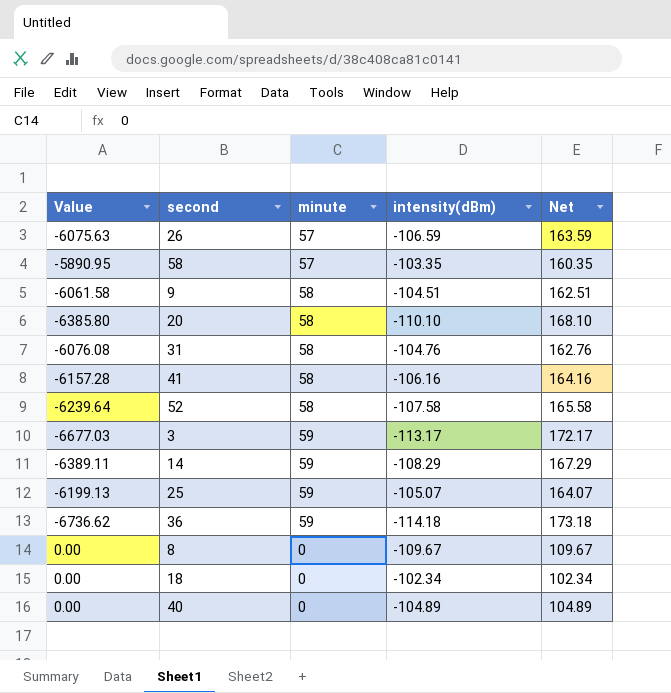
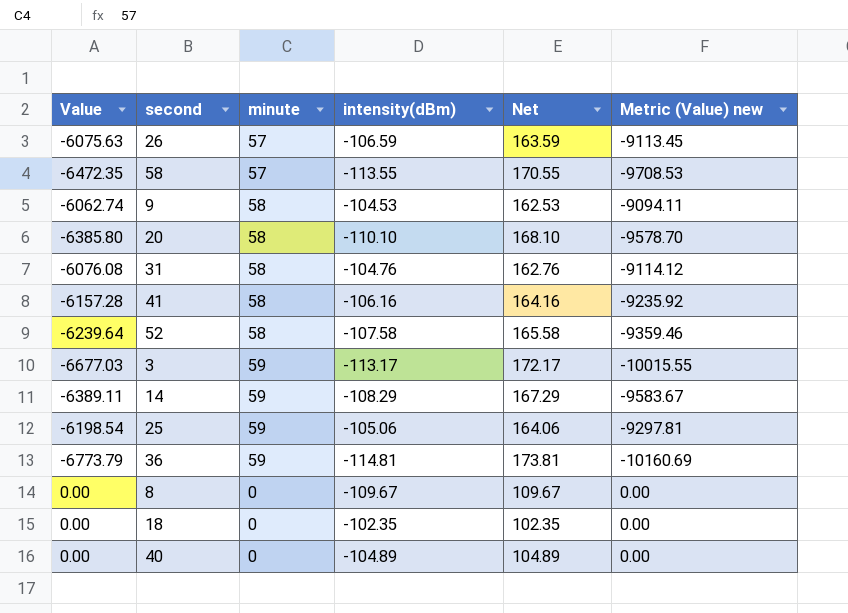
column Metric (Value) new | formula: none -> [Value] * 1.5
58 | Value: -5890.95 -> -6472.35
58 | intensity(dBm): -103.35 -> -113.55
58 | Net: 160.35 -> 170.55
9 | Value: -6061.58 -> -6062.74
9 | intensity(dBm): -104.51 -> -104.53
9 | Net: 162.51 -> 162.53
25 | Value: -6199.13 -> -6198.54
25 | intensity(dBm): -105.07 -> -105.06
25 | Net: 164.07 -> 164.06
36 | Value: -6736.62 -> -6773.79
36 | intensity(dBm): -114.18 -> -114.81
36 | Net: 173.18 -> 173.81
18 | intensity(dBm): -102.34 -> -102.35
18 | Net: 102.34 -> 102.35

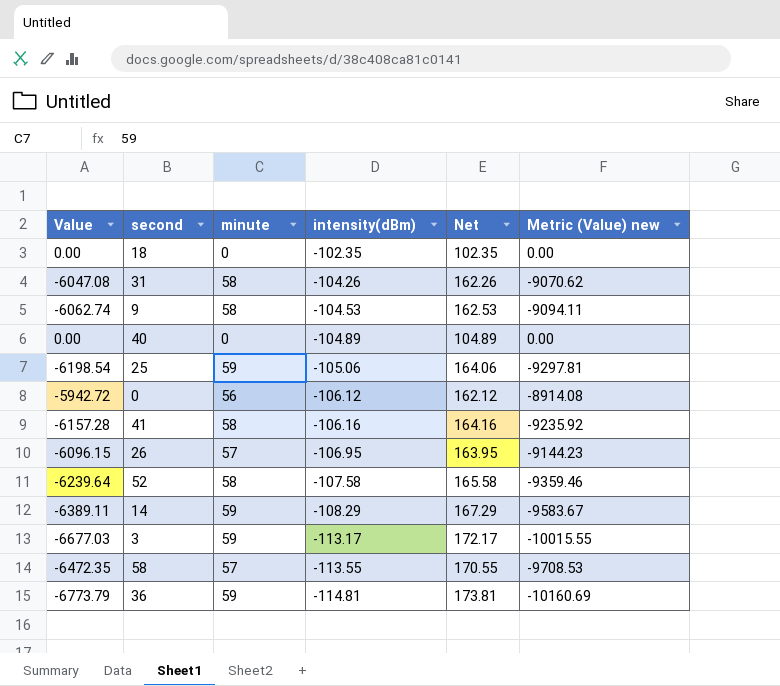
row order: none -> intensity(dBm) descending
row 20: -6385.80 | 58 | -110.10 | 168.10 | -9578.70 -> none
row 8: 0.00 | 0 | -109.67 | 109.67 | 0.00 -> none
31 | Value: -6076.08 -> -6047.08
31 | intensity(dBm): -104.76 -> -104.26
31 | Net: 162.76 -> 162.26
31 | Metric (Value) new: -9114.12 -> -9070.62
row 0: none -> -5942.72 | 56 | -106.12 | 162.12 | -8914.08
26 | Value: -6075.63 -> -6096.15
26 | intensity(dBm): -106.59 -> -106.95
26 | Net: 163.59 -> 163.95
26 | Metric (Value) new: -9113.45 -> -9144.23

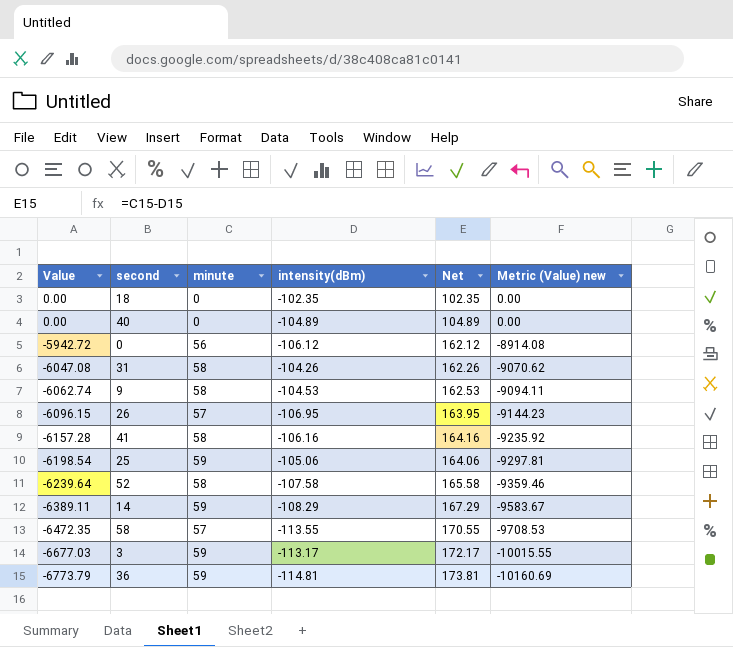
row order: intensity(dBm) descending -> Value descending

